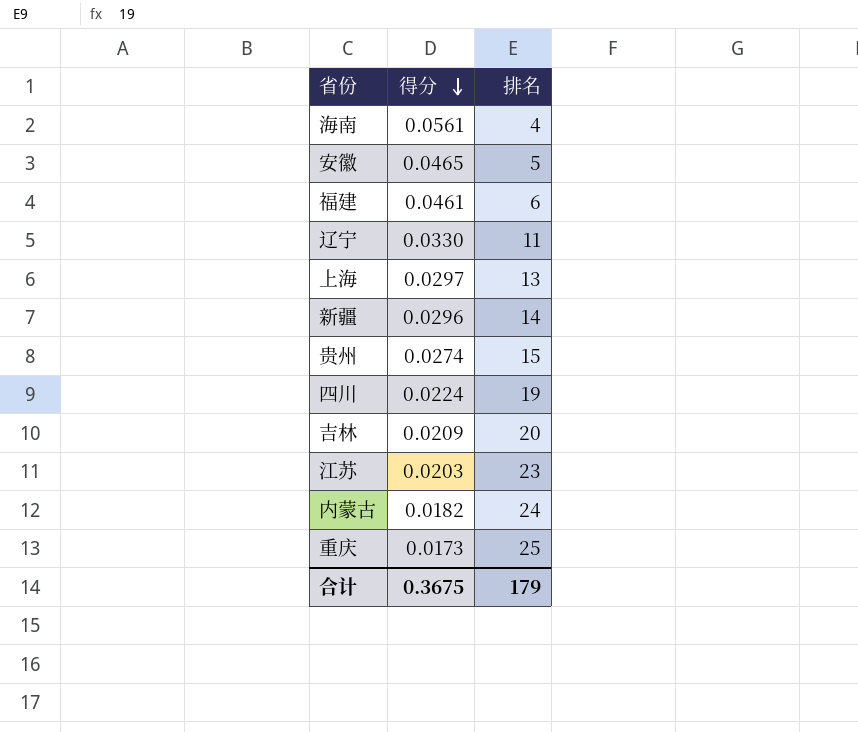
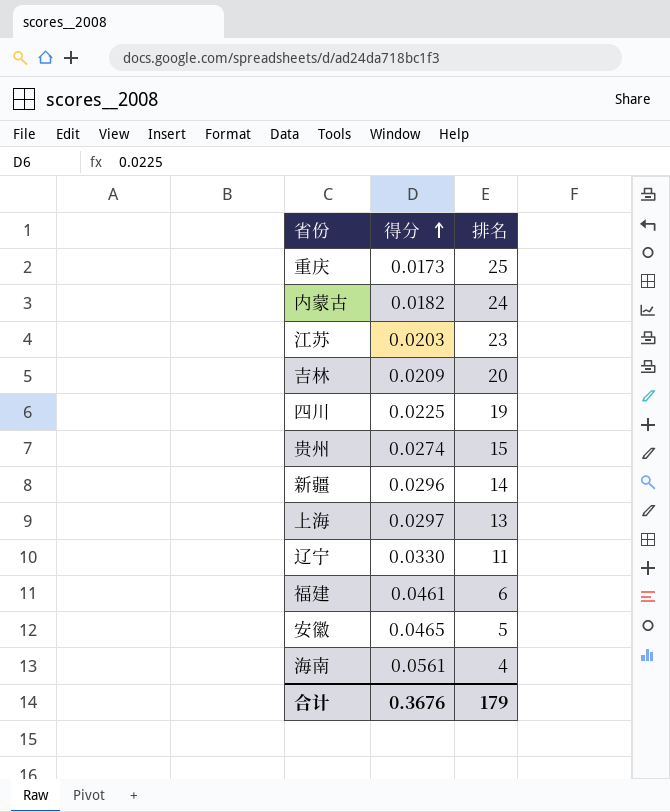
row order: 得分 descending -> 得分 ascending
四川 | 得分: 0.0224 -> 0.0225
合计 | 得分: 0.3675 -> 0.3676

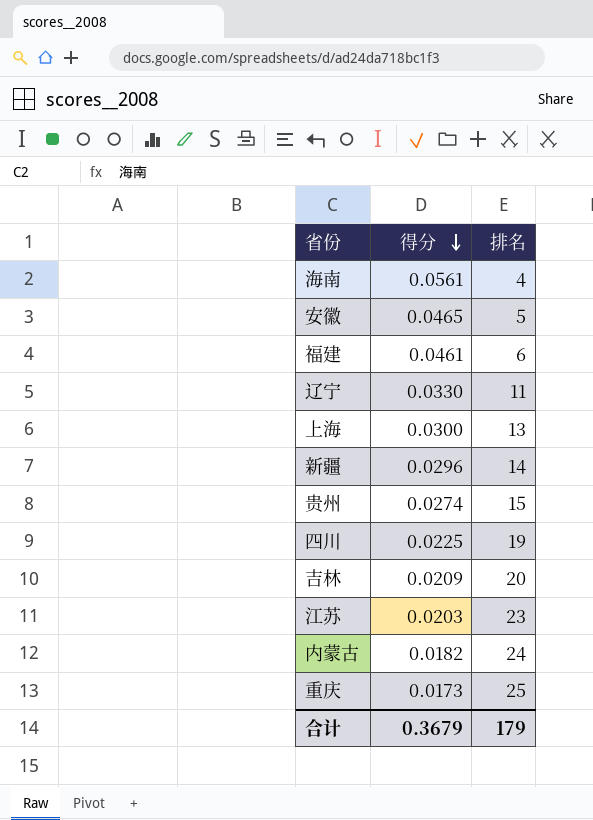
row order: 得分 ascending -> 得分 descending
上海 | 得分: 0.0297 -> 0.0300
合计 | 得分: 0.3676 -> 0.3679

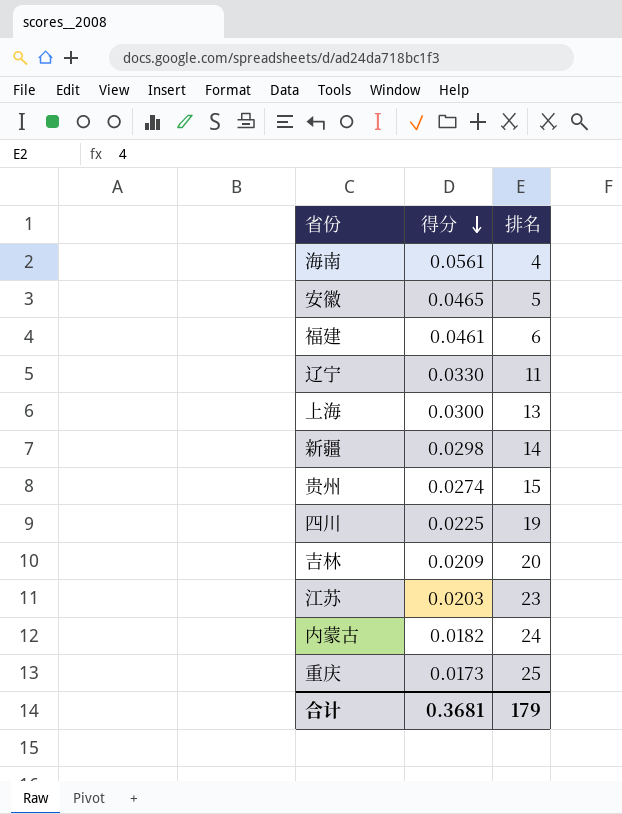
新疆 | 得分: 0.0296 -> 0.0298
合计 | 得分: 0.3679 -> 0.3681

